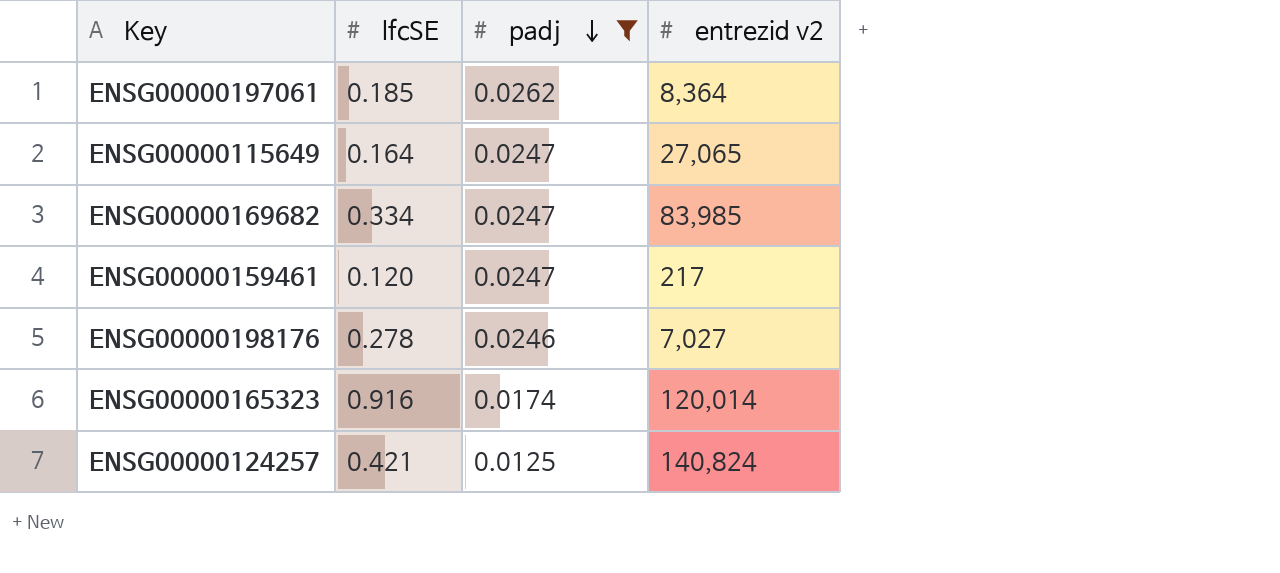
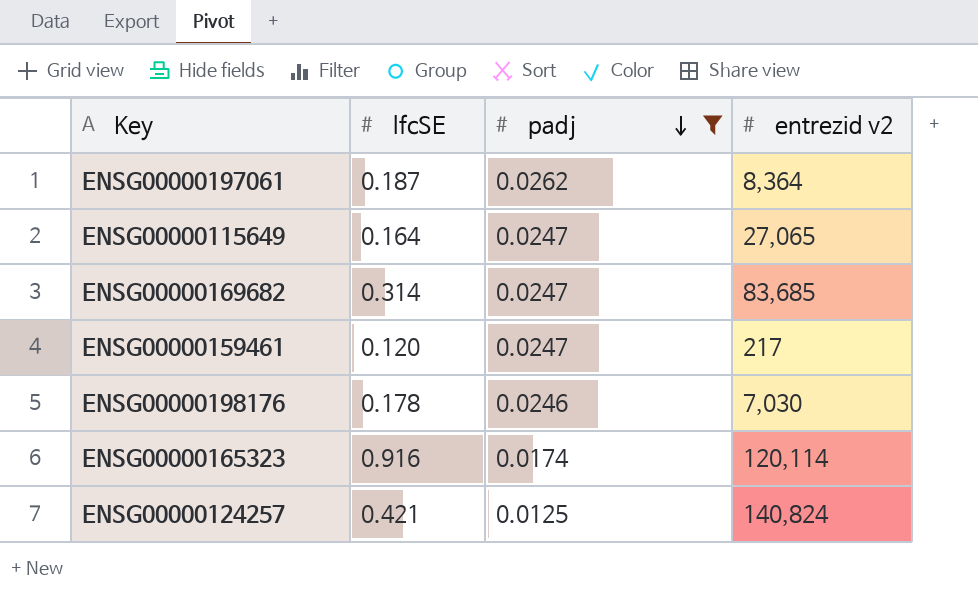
ENSG00000197061 | lfcSE: 0.185 -> 0.187
ENSG00000169682 | lfcSE: 0.334 -> 0.314
ENSG00000169682 | entrezid v2: 83,985 -> 83,685
ENSG00000198176 | lfcSE: 0.278 -> 0.178
ENSG00000198176 | entrezid v2: 7,027 -> 7,030
ENSG00000165323 | entrezid v2: 120,014 -> 120,114

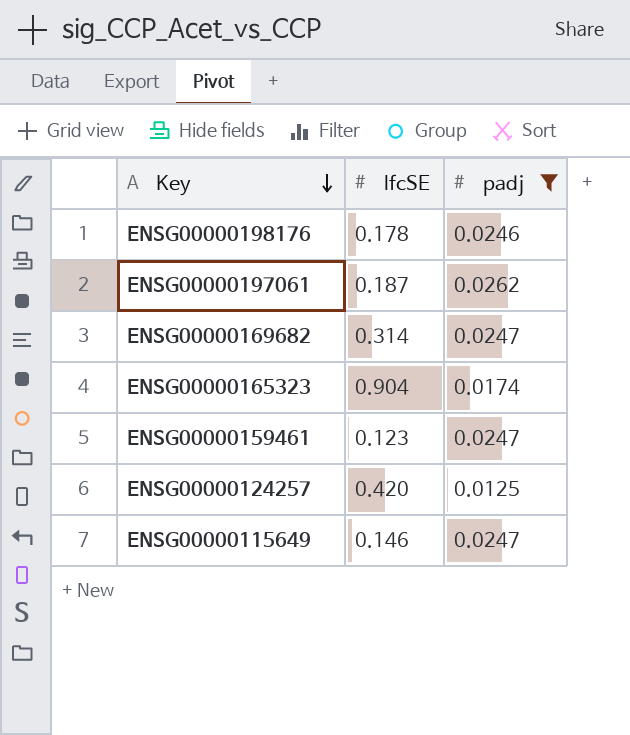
row order: padj descending -> Key descending
column entrezid v2 | position: 4 -> none
ENSG00000165323 | lfcSE: 0.916 -> 0.904
ENSG00000159461 | lfcSE: 0.120 -> 0.123
ENSG00000124257 | lfcSE: 0.421 -> 0.420
ENSG00000115649 | lfcSE: 0.164 -> 0.146

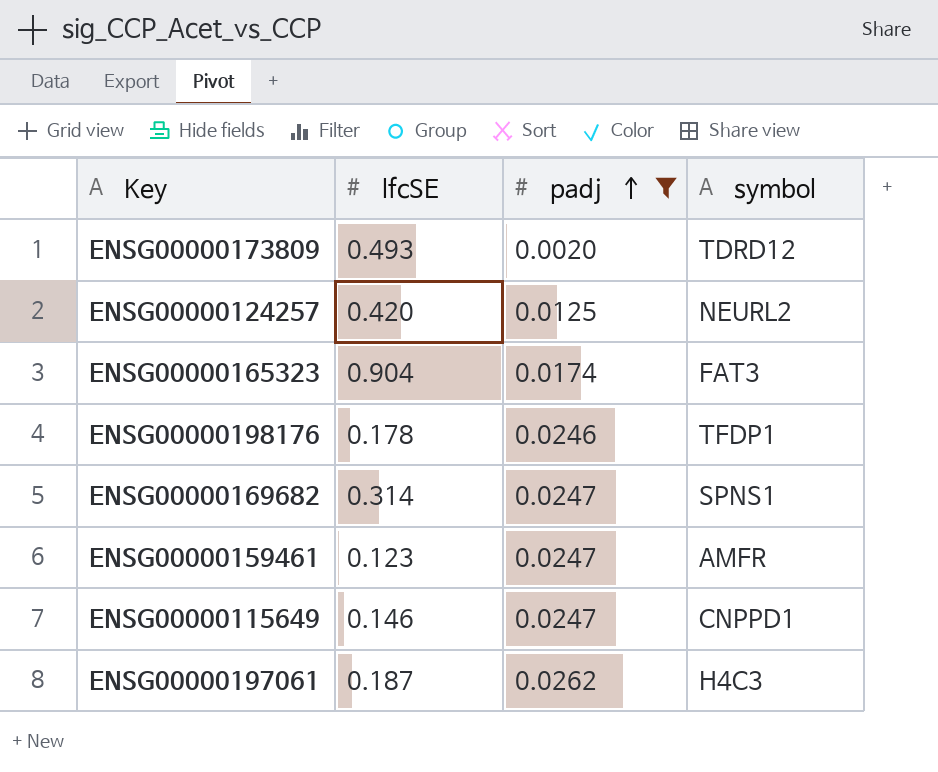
row order: Key descending -> padj ascending
column symbol | position: none -> 4
row ENSG00000173809: none -> 0.493 | 0.0020 | TDRD12

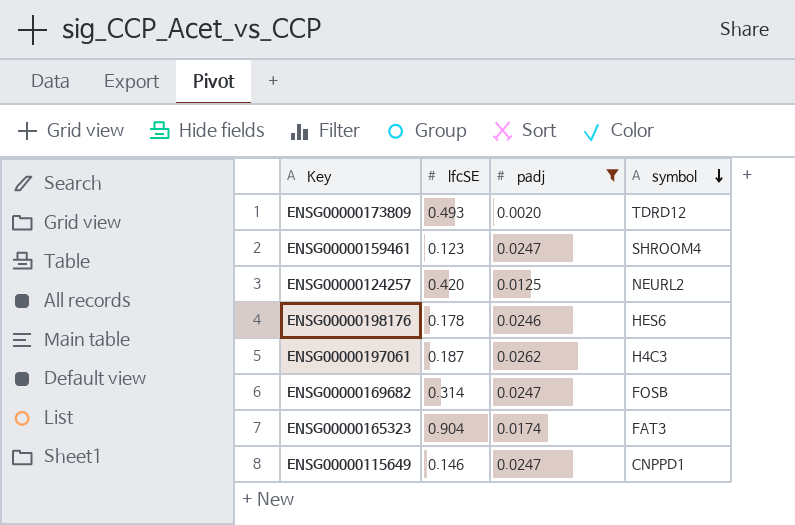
row order: padj ascending -> symbol descending
ENSG00000159461 | symbol: AMFR -> SHROOM4
ENSG00000198176 | symbol: TFDP1 -> HES6
ENSG00000169682 | symbol: SPNS1 -> FOSB

